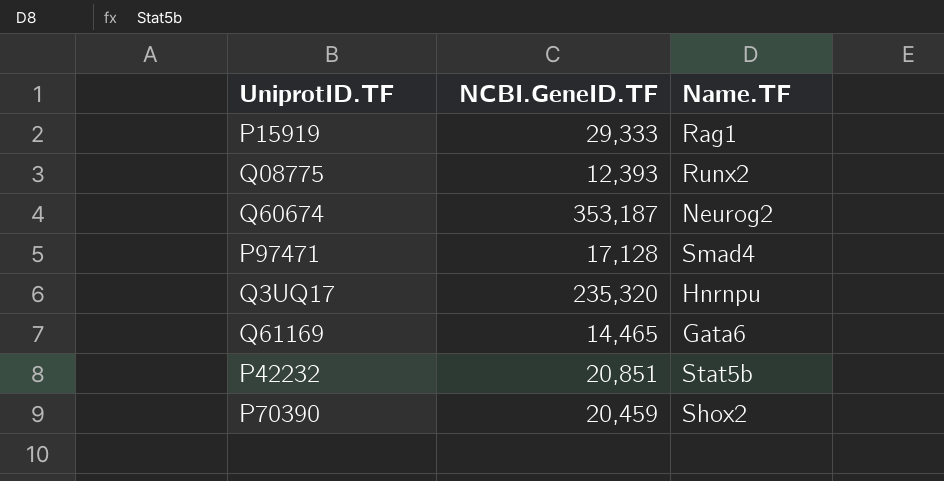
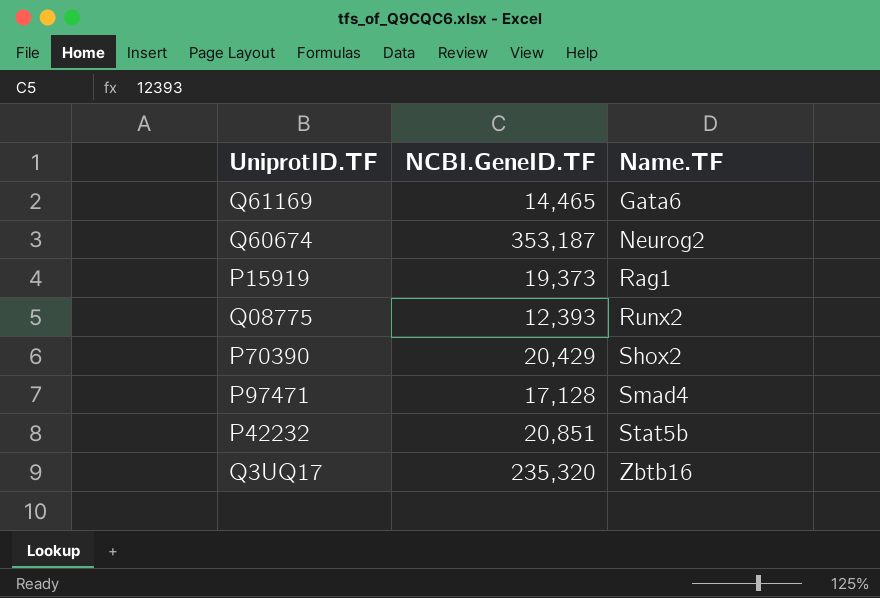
row order: none -> Name.TF ascending
P15919 | NCBI.GeneID.TF: 29,333 -> 19,373
P70390 | NCBI.GeneID.TF: 20,459 -> 20,429
Q3UQ17 | Name.TF: Hnrnpu -> Zbtb16

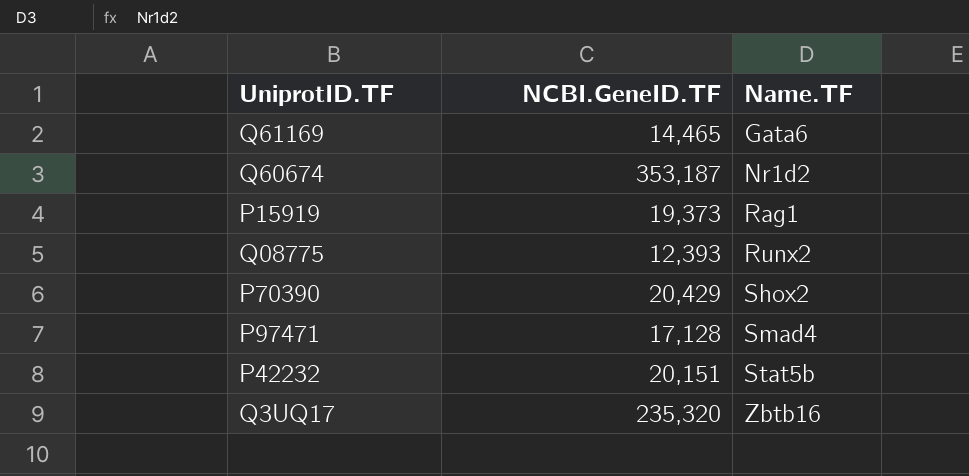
Q60674 | Name.TF: Neurog2 -> Nr1d2
P42232 | NCBI.GeneID.TF: 20,851 -> 20,151

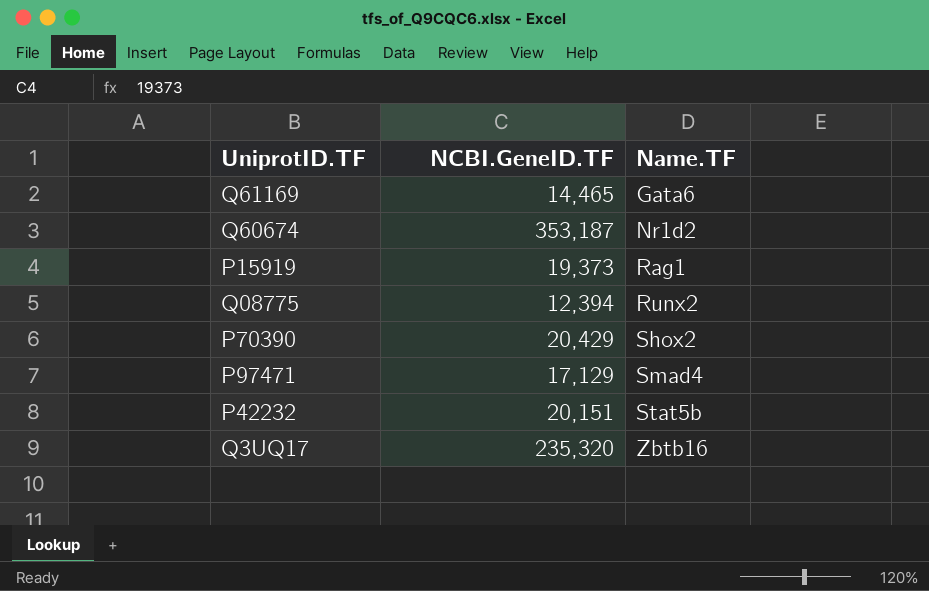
Q08775 | NCBI.GeneID.TF: 12,393 -> 12,394
P97471 | NCBI.GeneID.TF: 17,128 -> 17,129

